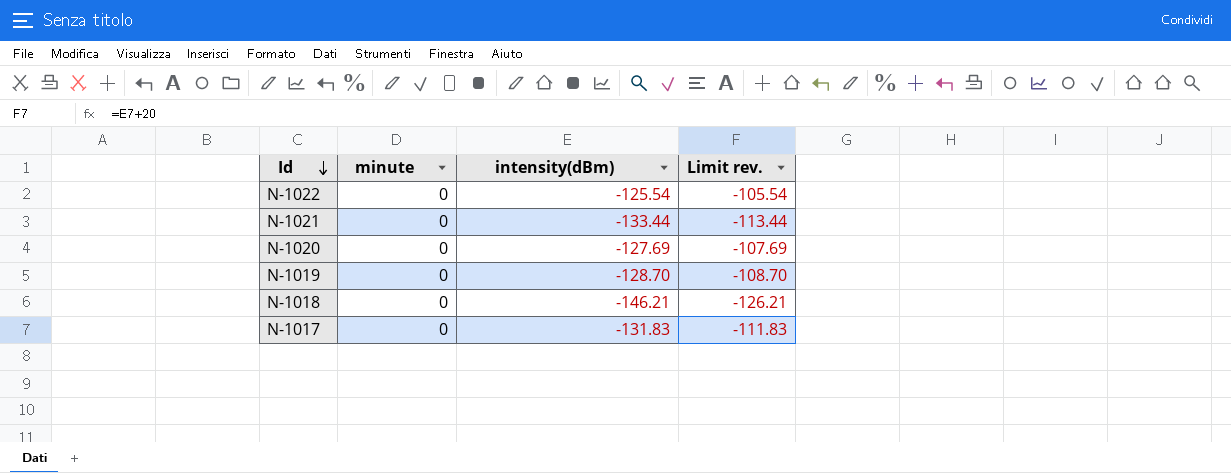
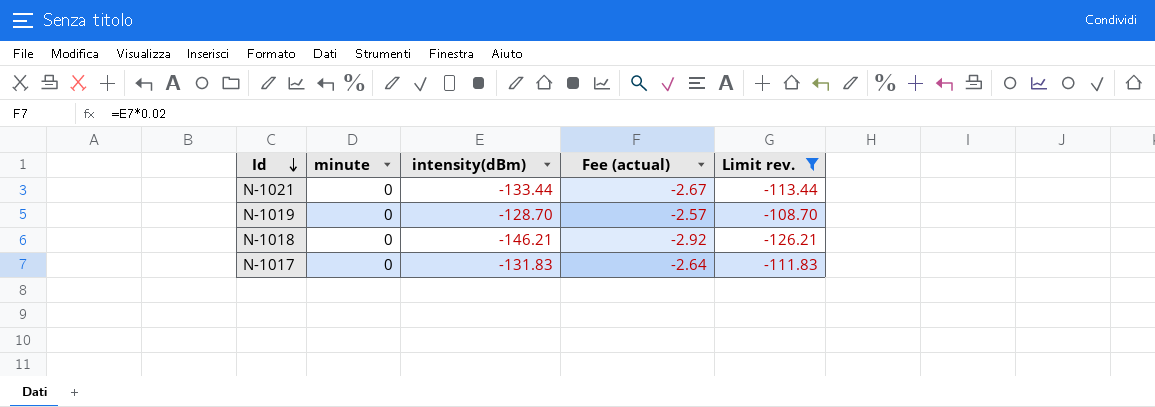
filter: none -> Limit rev. <= -108.70
column Fee (actual) | formula: none -> [intensity(dBm)] * 0.02

